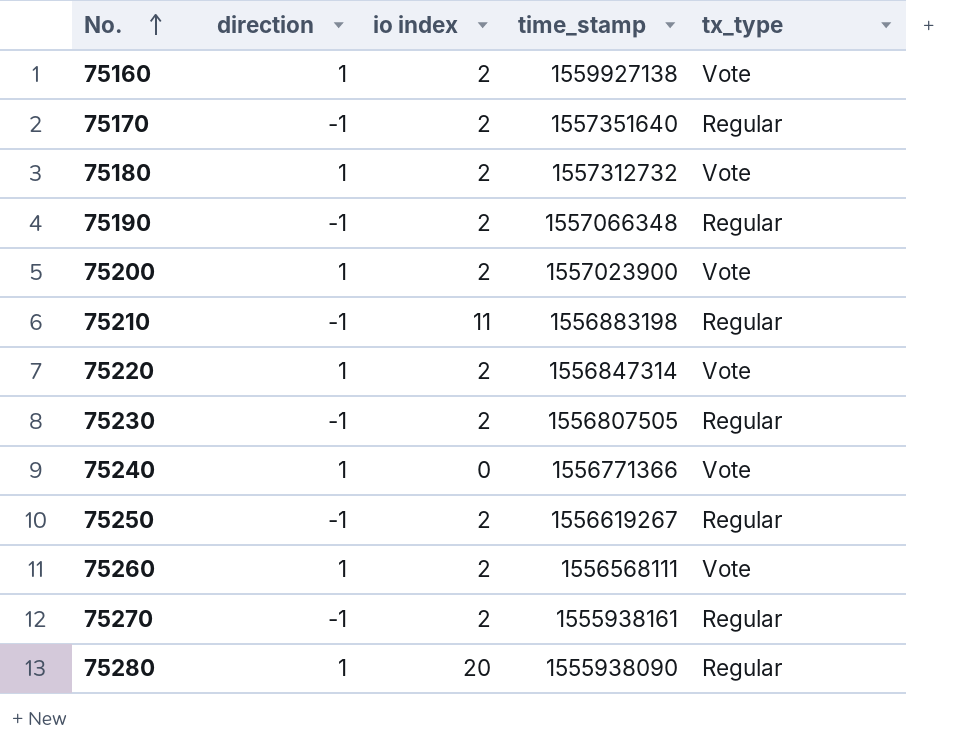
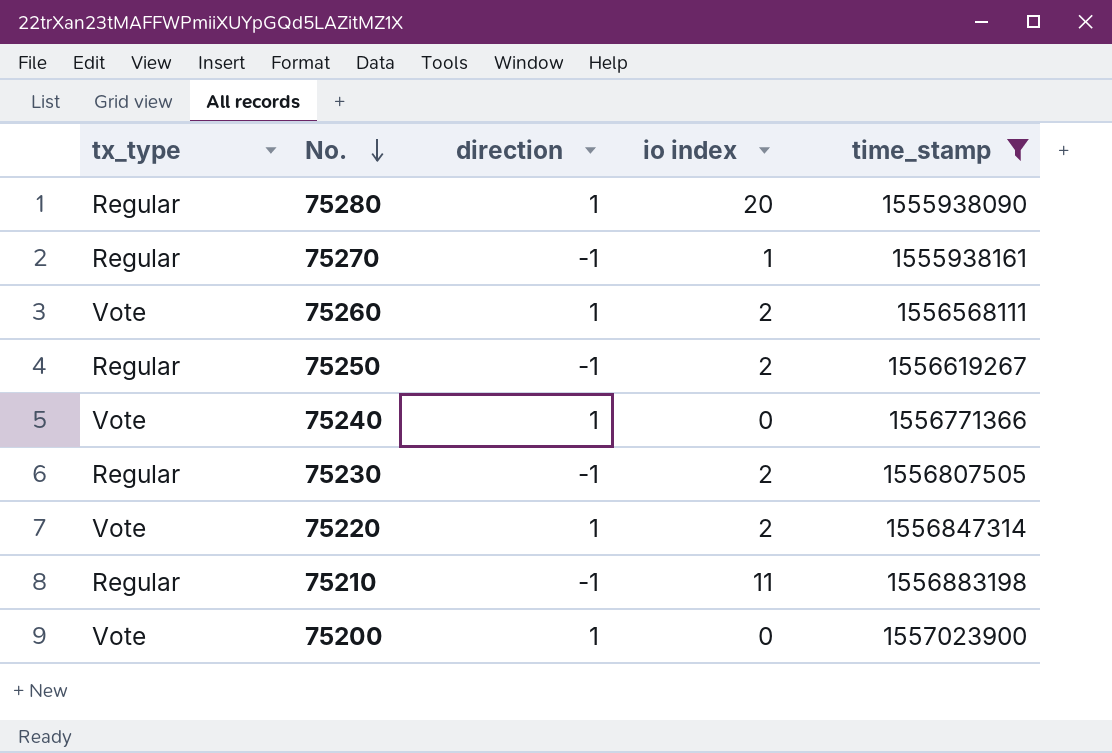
filter: none -> time_stamp <= 1557023900
row order: No. ascending -> No. descending
column tx_type | position: 5 -> 1
75270 | io index: 2 -> 1
75200 | io index: 2 -> 0

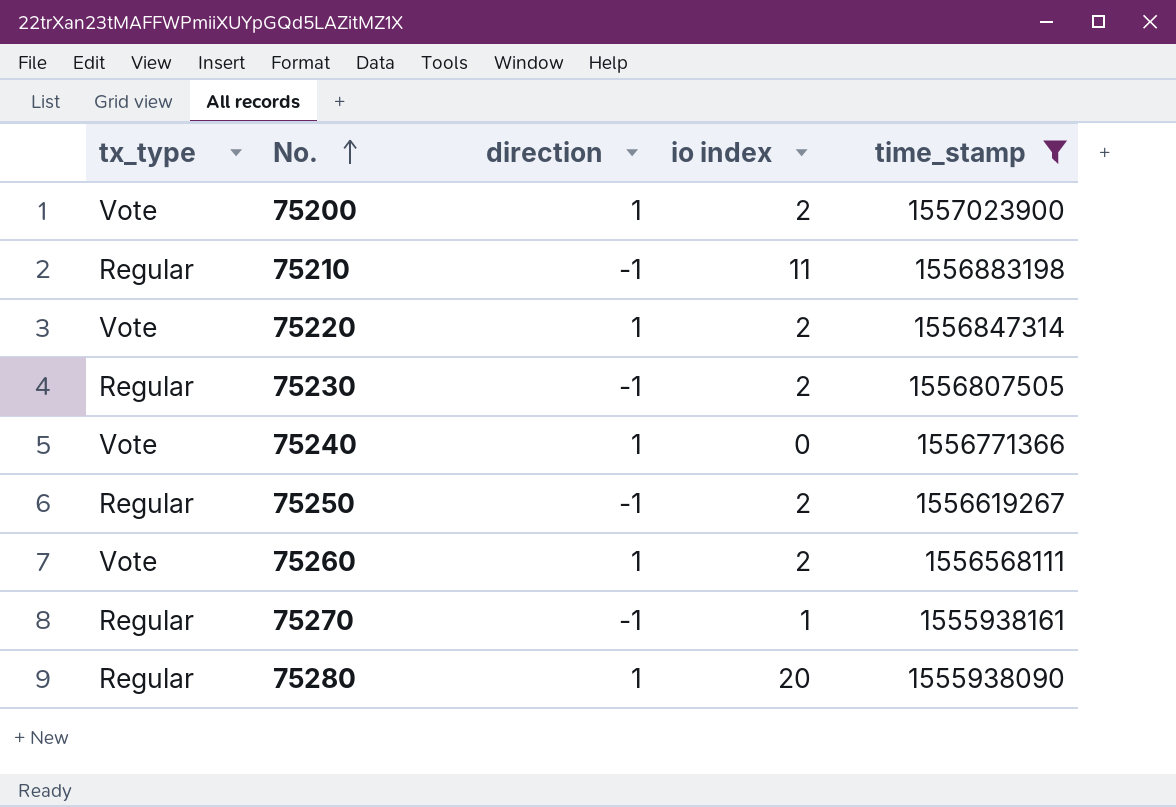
row order: No. descending -> No. ascending
75200 | io index: 0 -> 2

